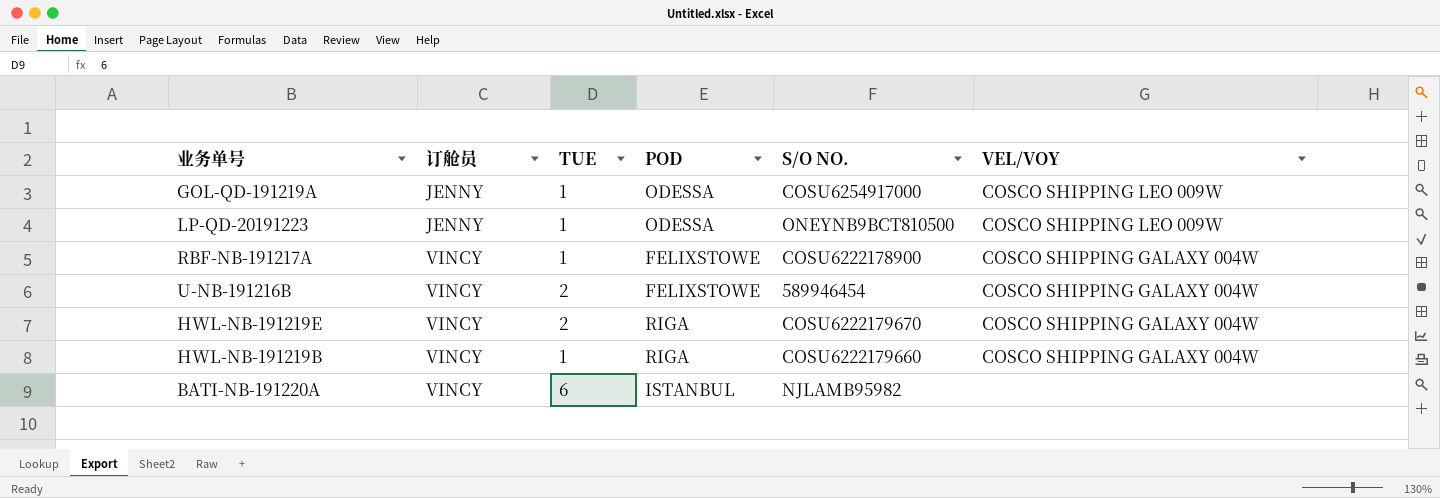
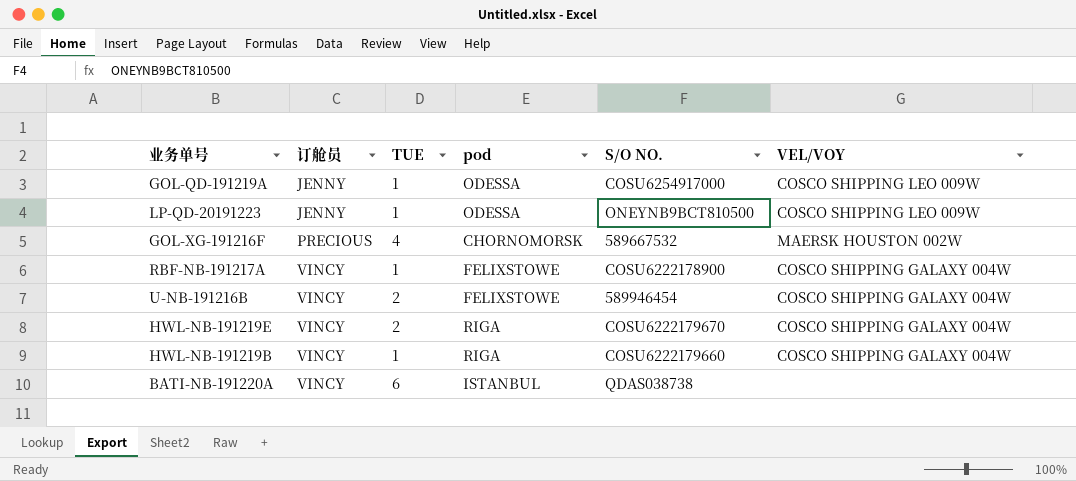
column name: POD -> pod
row GOL-XG-191216F: none -> PRECIOUS | 4 | CHORNOMORSK | 589667532 | MAERSK HOUSTON 002W
BATI-NB-191220A | S/O NO.: NJLAMB95982 -> QDAS038738

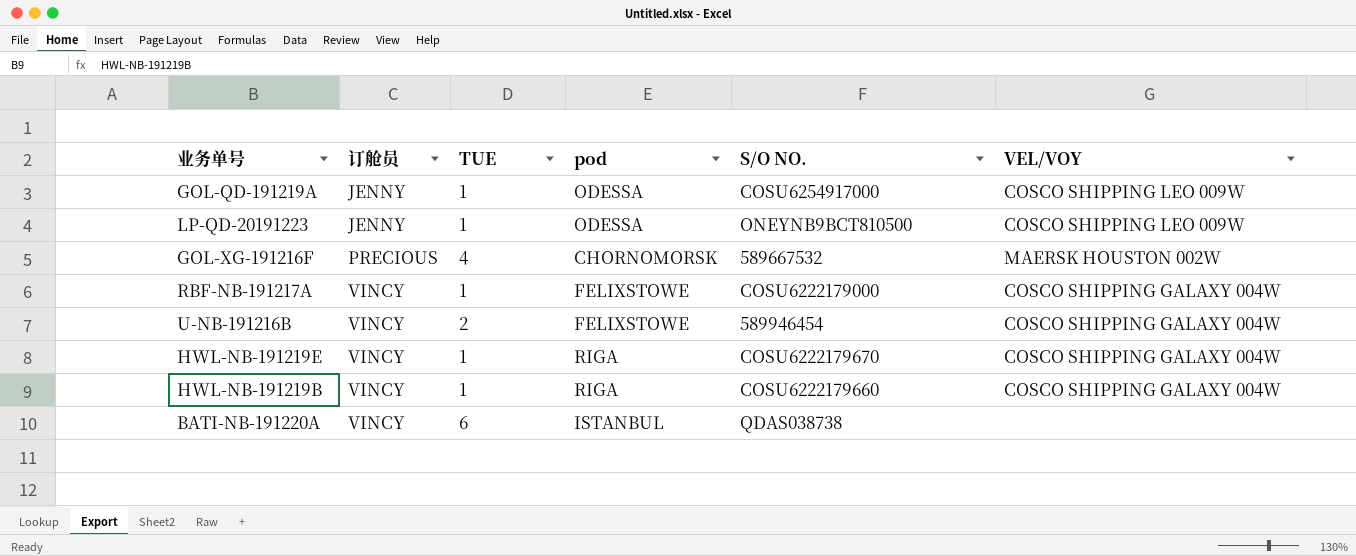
RBF-NB-191217A | S/O NO.: COSU6222178900 -> COSU6222179000
HWL-NB-191219E | TUE: 2 -> 1

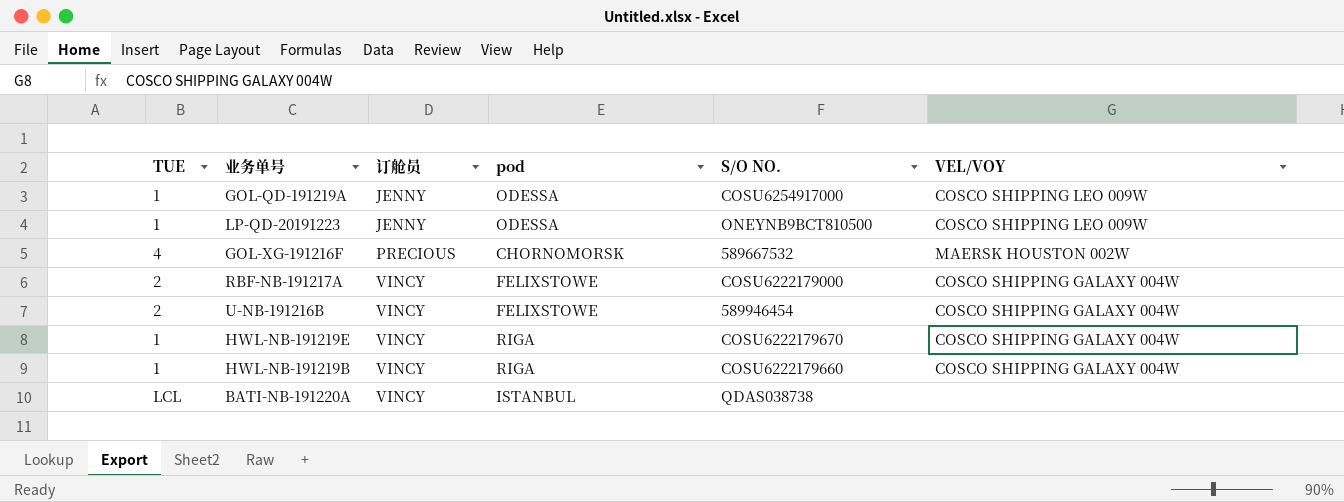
column TUE | position: 3 -> 1
RBF-NB-191217A | TUE: 1 -> 2
BATI-NB-191220A | TUE: 6 -> LCL

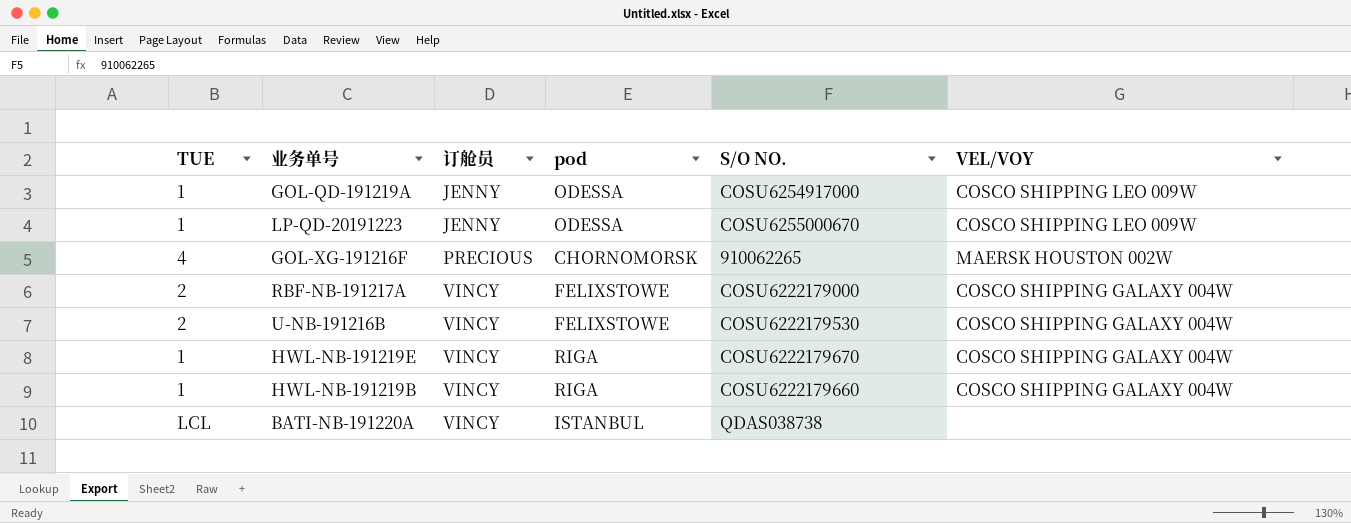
LP-QD-20191223 | S/O NO.: ONEYNB9BCT810500 -> COSU6255000670
GOL-XG-191216F | S/O NO.: 589667532 -> 910062265
U-NB-191216B | S/O NO.: 589946454 -> COSU6222179530

